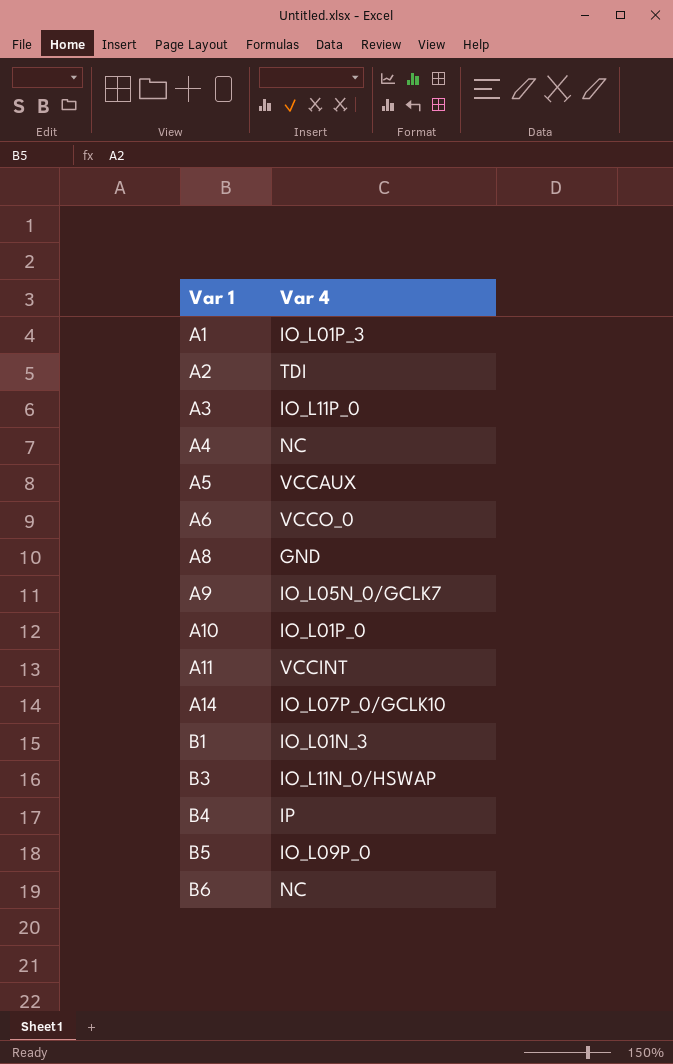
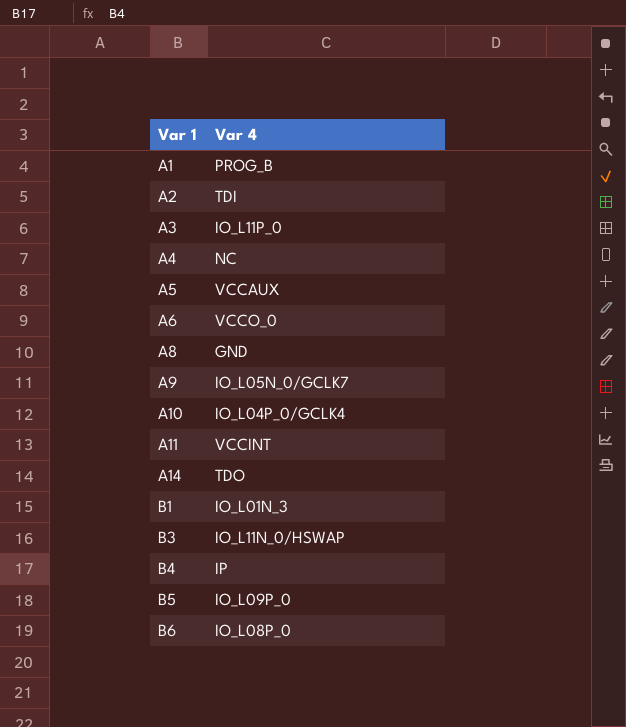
A1 | Var 4: IO_L01P_3 -> PROG_B
A10 | Var 4: IO_L01P_0 -> IO_L04P_0/GCLK4
A14 | Var 4: IO_L07P_0/GCLK10 -> TDO
B6 | Var 4: NC -> IO_L08P_0

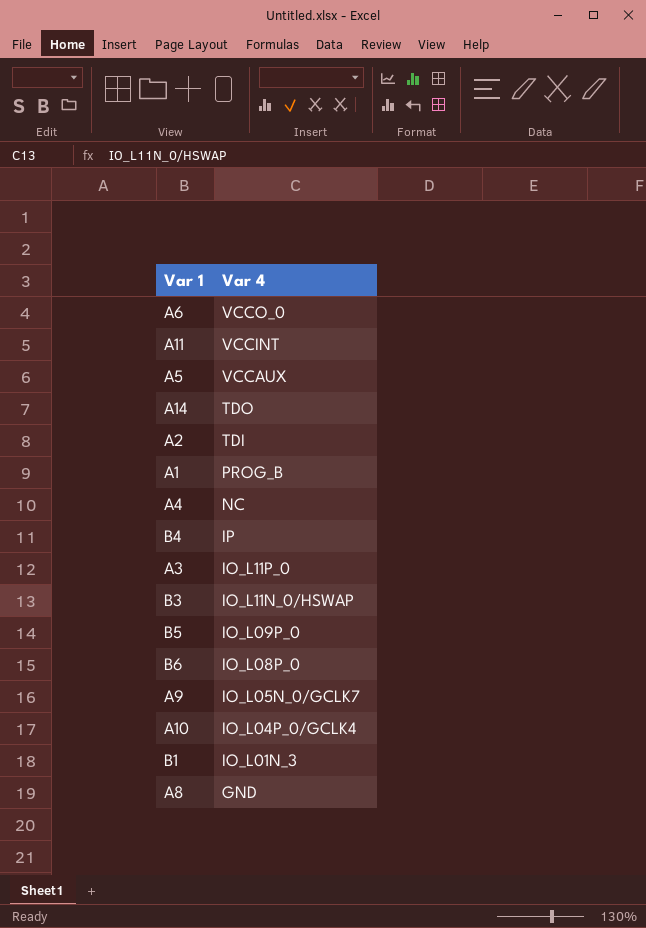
row order: Var 1 ascending -> Var 4 descending

